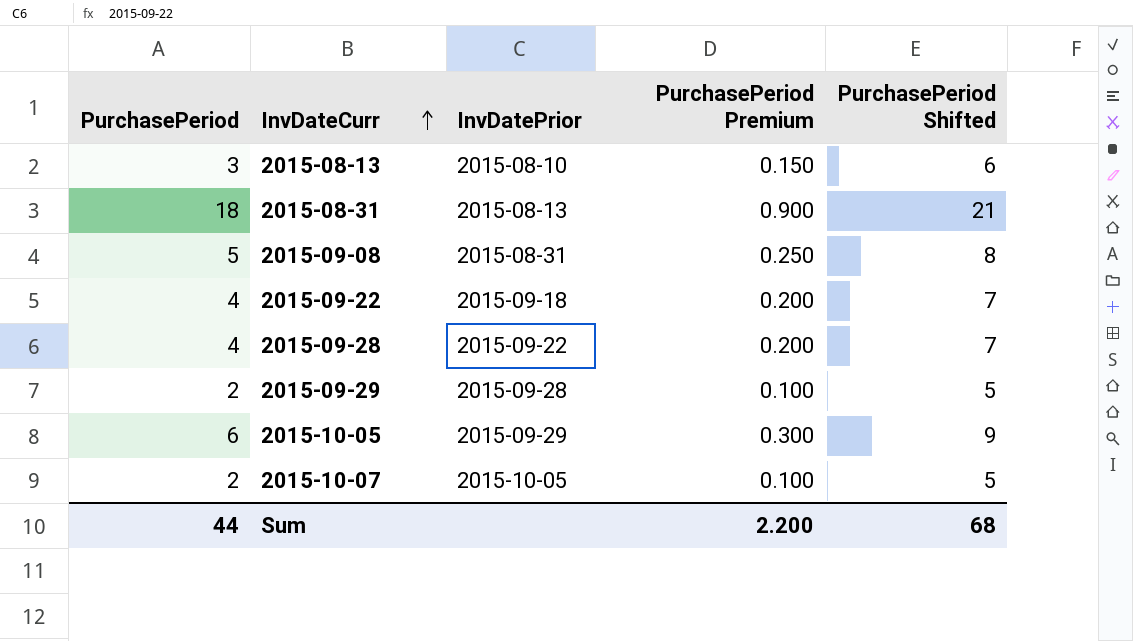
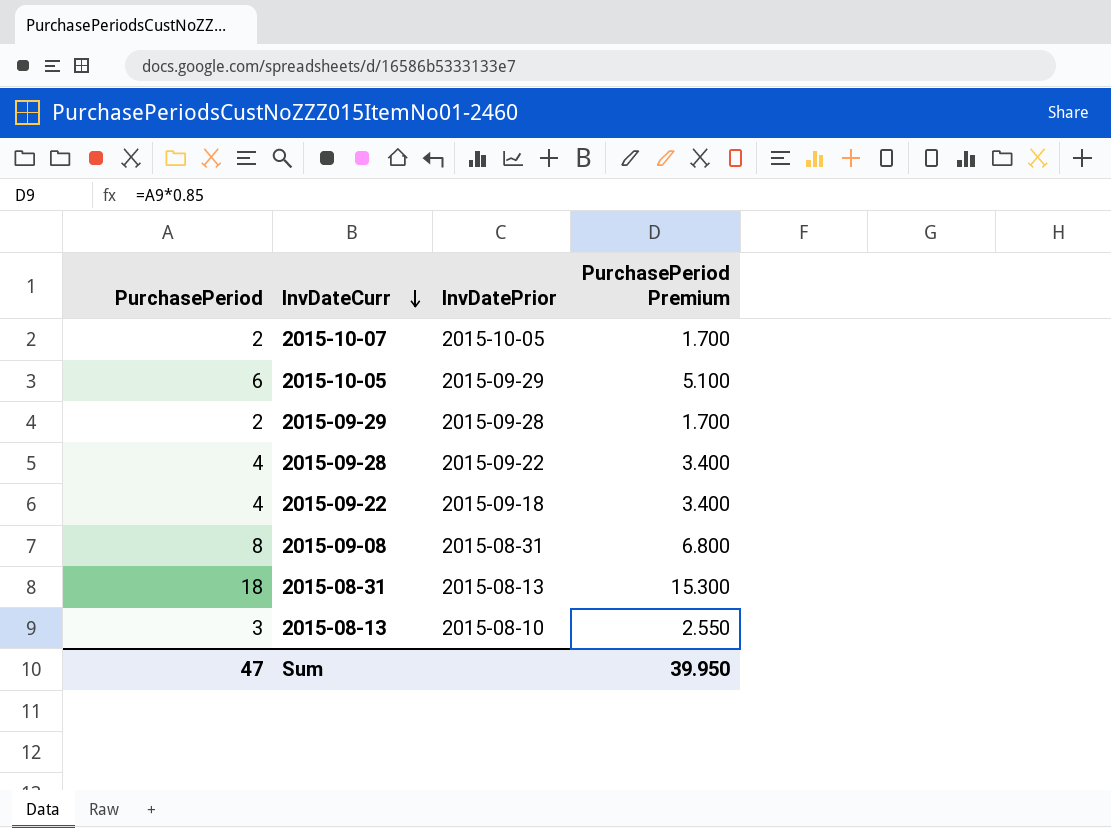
row order: InvDateCurr ascending -> InvDateCurr descending
column PurchasePeriod Shifted | formula: [PurchasePeriod] + 3 -> none
column PurchasePeriod Premium | formula: [PurchasePeriod] * 0.05 -> [PurchasePeriod] * 0.85
2015-09-08 | PurchasePeriod: 5 -> 8
Sum | PurchasePeriod: 44 -> 47
Sum | PurchasePeriod Premium: 2.200 -> 39.950

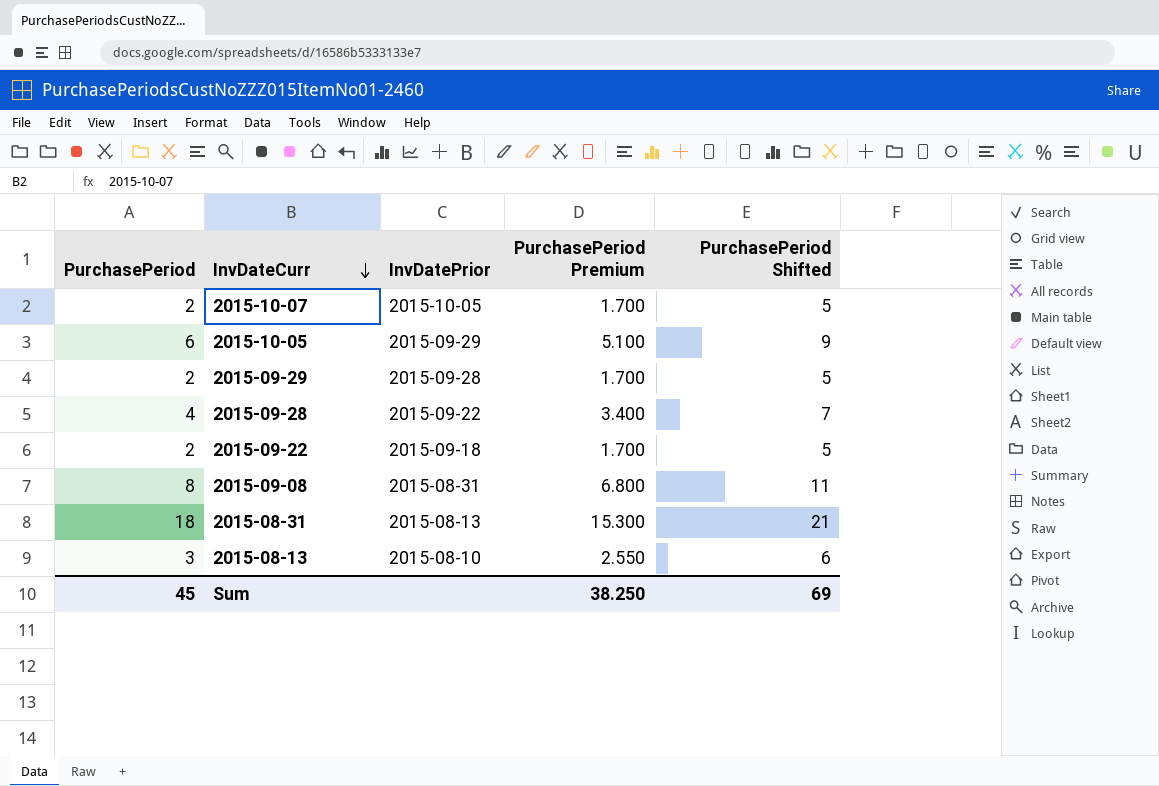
column PurchasePeriod Shifted | formula: none -> [PurchasePeriod] + 3
2015-09-22 | PurchasePeriod: 4 -> 2
2015-09-22 | PurchasePeriod Premium: 3.400 -> 1.700
Sum | PurchasePeriod: 47 -> 45
Sum | PurchasePeriod Premium: 39.950 -> 38.250

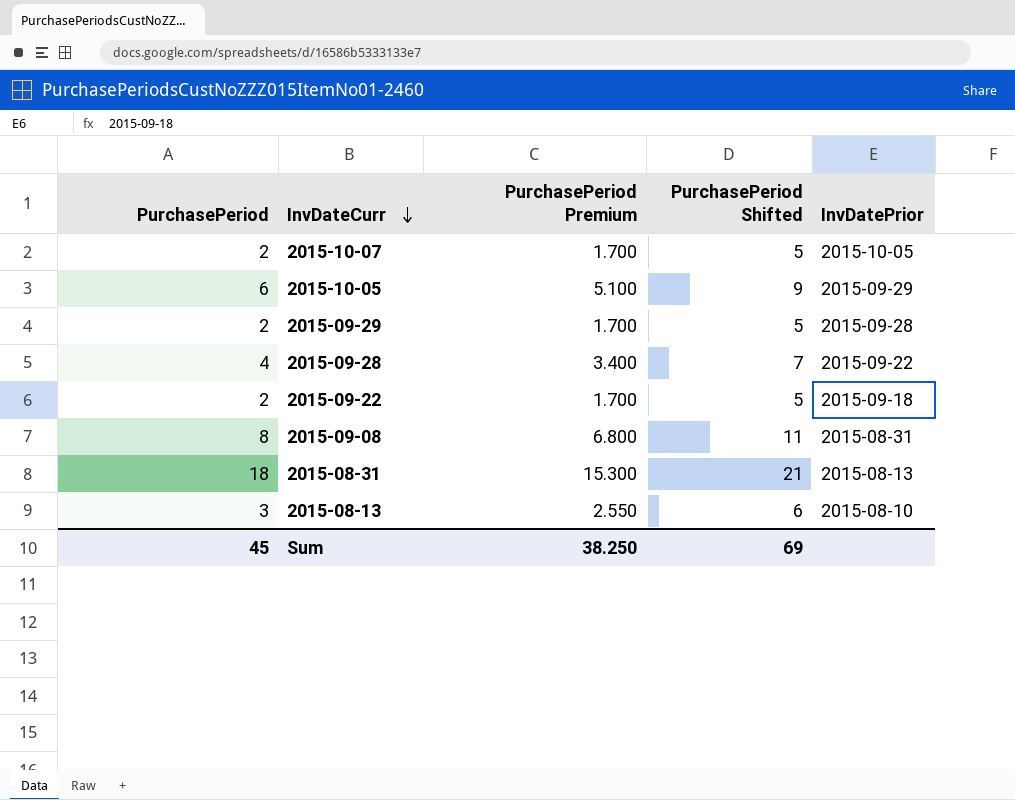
column InvDatePrior | position: 3 -> 5

